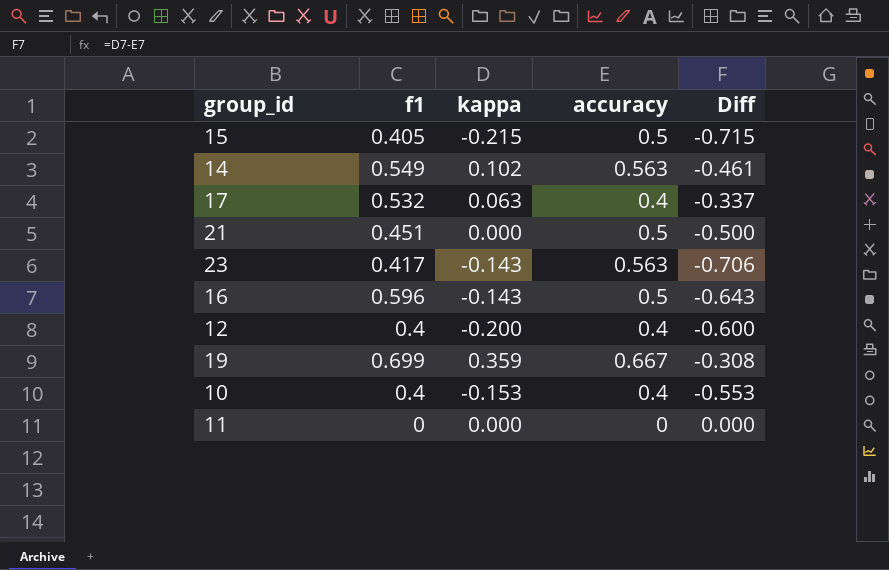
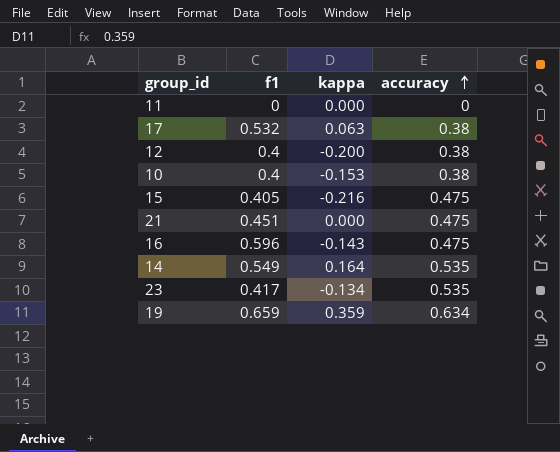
row order: none -> accuracy ascending
column Diff | formula: [kappa] - [accuracy] -> none
17 | accuracy: 0.4 -> 0.38
12 | accuracy: 0.4 -> 0.38
10 | accuracy: 0.4 -> 0.38
15 | kappa: -0.215 -> -0.216
15 | accuracy: 0.5 -> 0.475
21 | accuracy: 0.5 -> 0.475
16 | accuracy: 0.5 -> 0.475
14 | kappa: 0.102 -> 0.164
14 | accuracy: 0.563 -> 0.535
23 | kappa: -0.143 -> -0.134
23 | accuracy: 0.563 -> 0.535
19 | f1: 0.699 -> 0.659
19 | accuracy: 0.667 -> 0.634

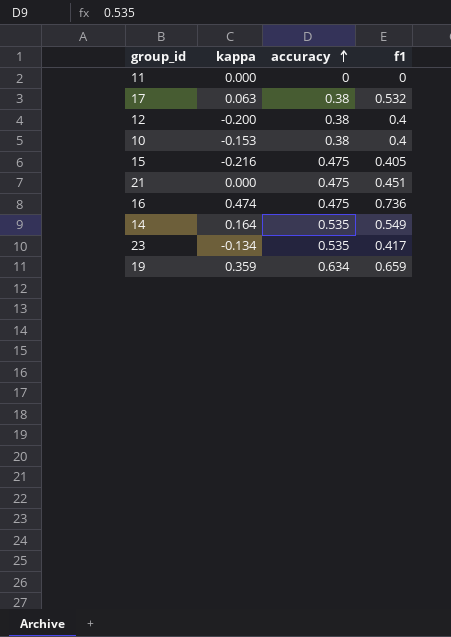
column f1 | position: 2 -> 4
16 | kappa: -0.143 -> 0.474
16 | f1: 0.596 -> 0.736

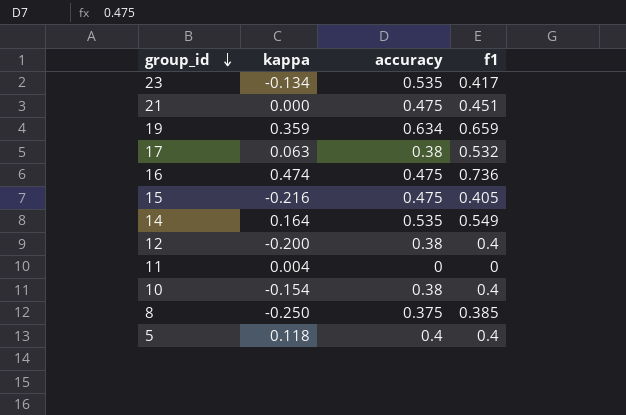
row order: accuracy ascending -> group_id descending
11 | kappa: 0.000 -> 0.004
10 | kappa: -0.153 -> -0.154
row 8: none -> -0.250 | 0.375 | 0.385
row 5: none -> 0.118 | 0.4 | 0.4

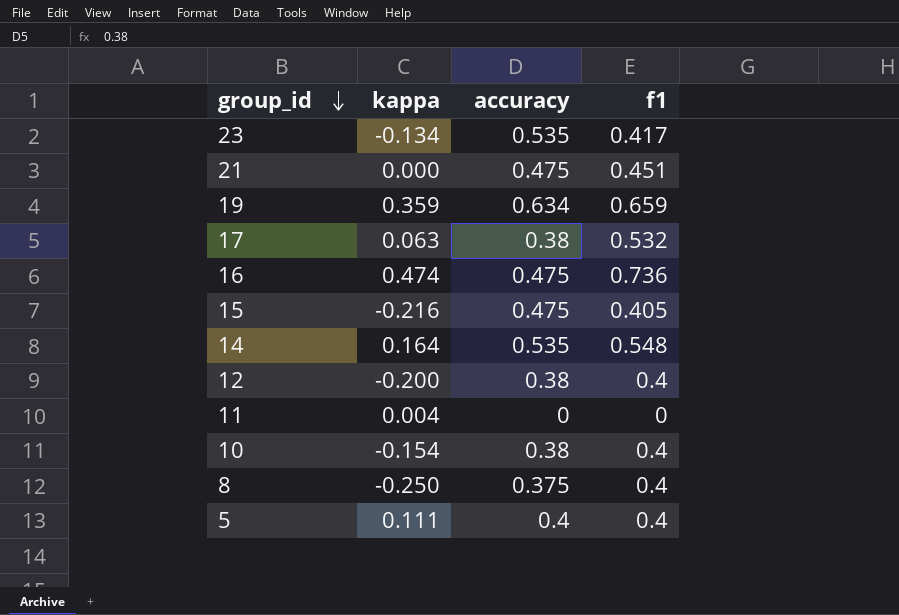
14 | f1: 0.549 -> 0.548
8 | f1: 0.385 -> 0.4
5 | kappa: 0.118 -> 0.111

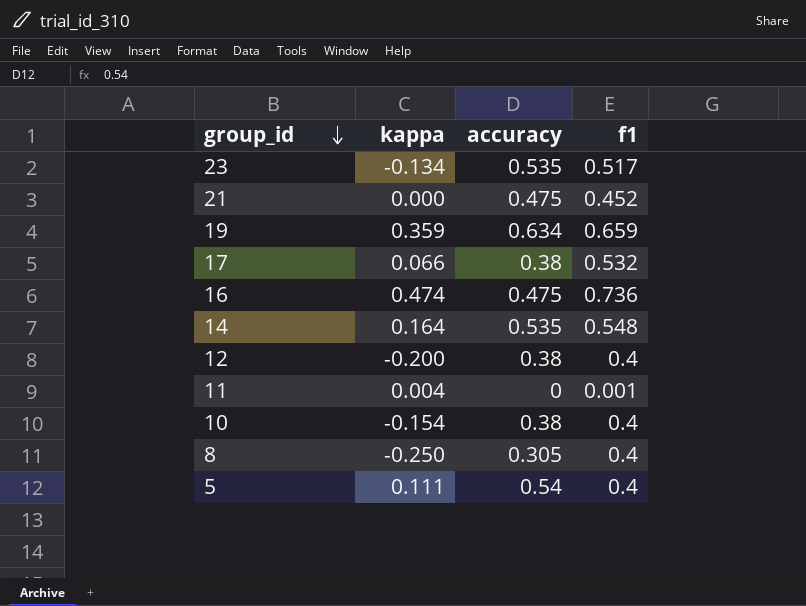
row 15: -0.216 | 0.475 | 0.405 -> none
23 | f1: 0.417 -> 0.517
21 | f1: 0.451 -> 0.452
17 | kappa: 0.063 -> 0.066
11 | f1: 0 -> 0.001
8 | accuracy: 0.375 -> 0.305
5 | accuracy: 0.4 -> 0.54

